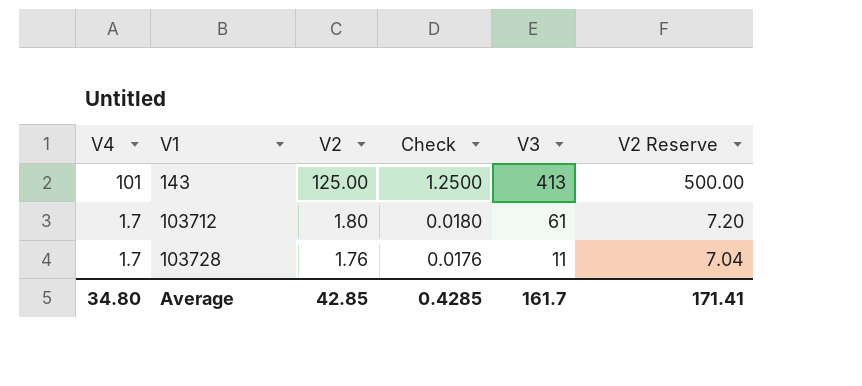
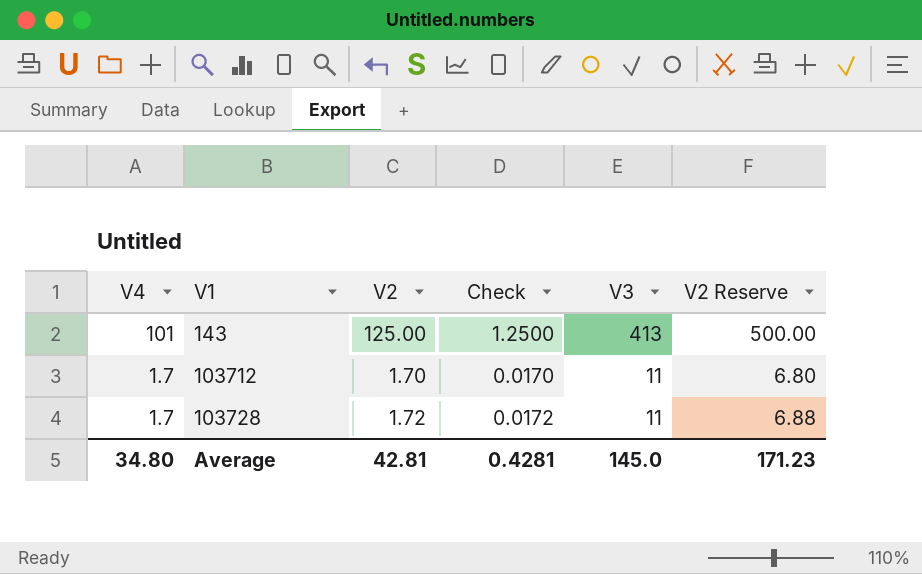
103712 | V2: 1.80 -> 1.70
103712 | Check: 0.0180 -> 0.0170
103712 | V3: 61 -> 11
103712 | V2 Reserve: 7.20 -> 6.80
103728 | V2: 1.76 -> 1.72
103728 | Check: 0.0176 -> 0.0172
103728 | V2 Reserve: 7.04 -> 6.88
Average | V2: 42.85 -> 42.81
Average | Check: 0.4285 -> 0.4281
Average | V3: 161.7 -> 145.0
Average | V2 Reserve: 171.41 -> 171.23

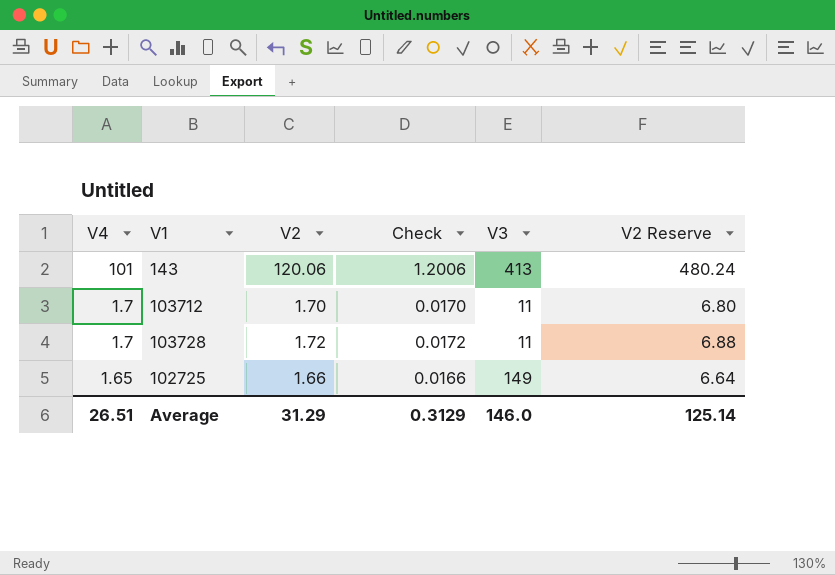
143 | V2: 125.00 -> 120.06
143 | Check: 1.2500 -> 1.2006
143 | V2 Reserve: 500.00 -> 480.24
row 102725: none -> 1.65 | 1.66 | 0.0166 | 149 | 6.64
Average | V4: 34.80 -> 26.51
Average | V2: 42.81 -> 31.29
Average | Check: 0.4281 -> 0.3129
Average | V3: 145.0 -> 146.0
Average | V2 Reserve: 171.23 -> 125.14

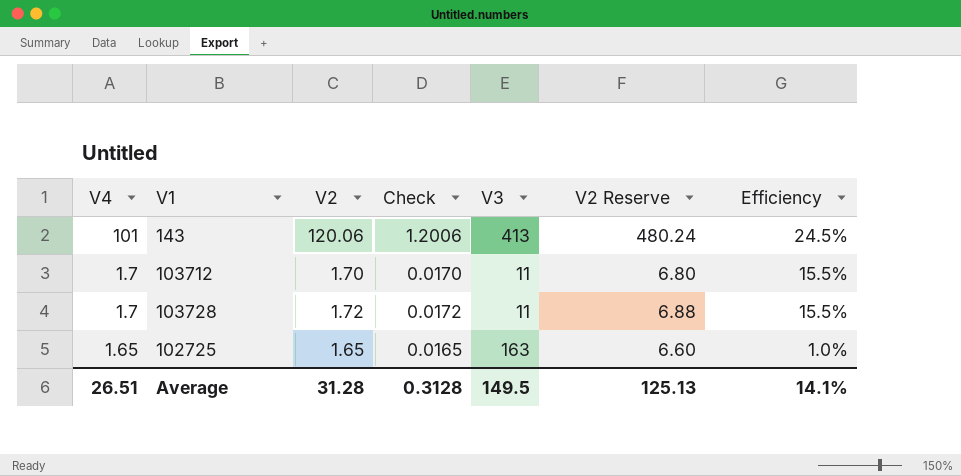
column Efficiency | formula: none -> [V4] / [V3]
102725 | V2: 1.66 -> 1.65
102725 | Check: 0.0166 -> 0.0165
102725 | V3: 149 -> 163
102725 | V2 Reserve: 6.64 -> 6.60
Average | V2: 31.29 -> 31.28
Average | Check: 0.3129 -> 0.3128
Average | V3: 146.0 -> 149.5
Average | V2 Reserve: 125.14 -> 125.13

